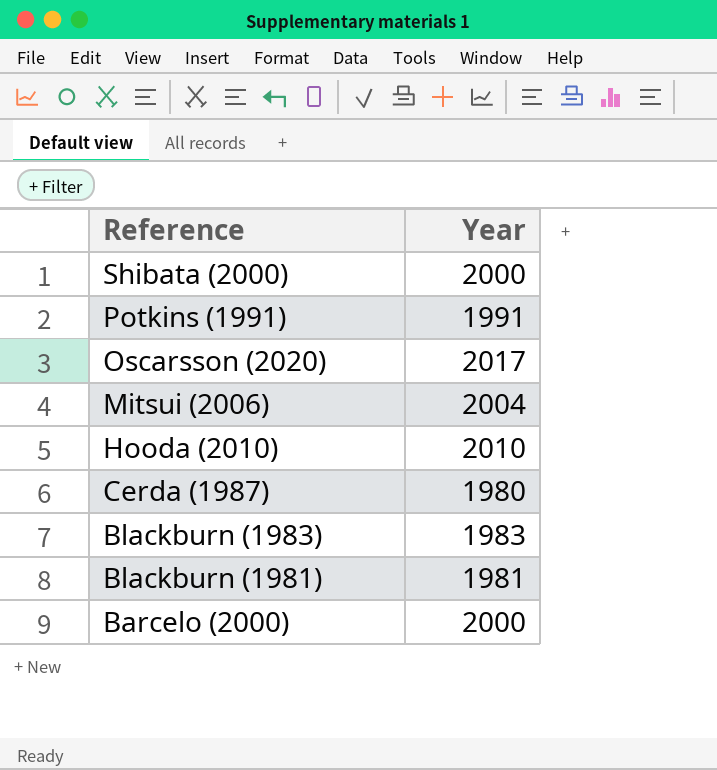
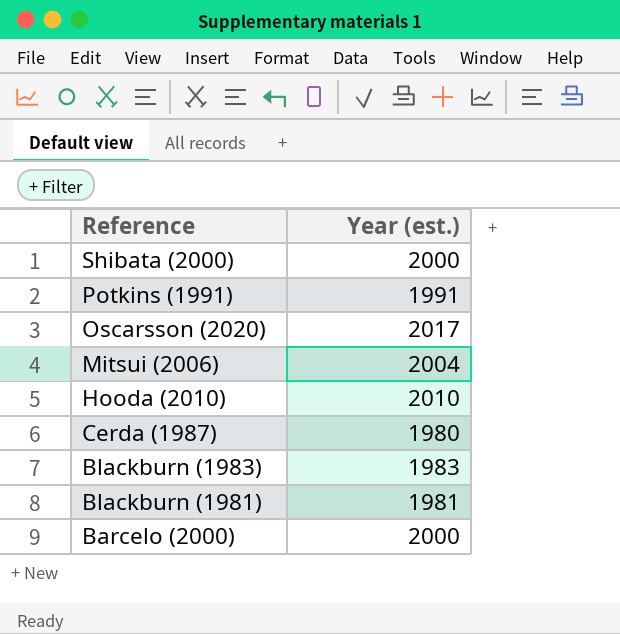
column name: Year -> Year (est.)

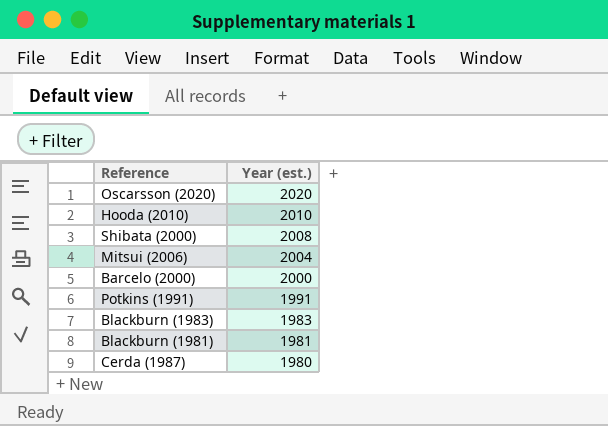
row order: Reference descending -> Year (est.) descending
Oscarsson (2020) | Year (est.): 2017 -> 2020
Shibata (2000) | Year (est.): 2000 -> 2008

